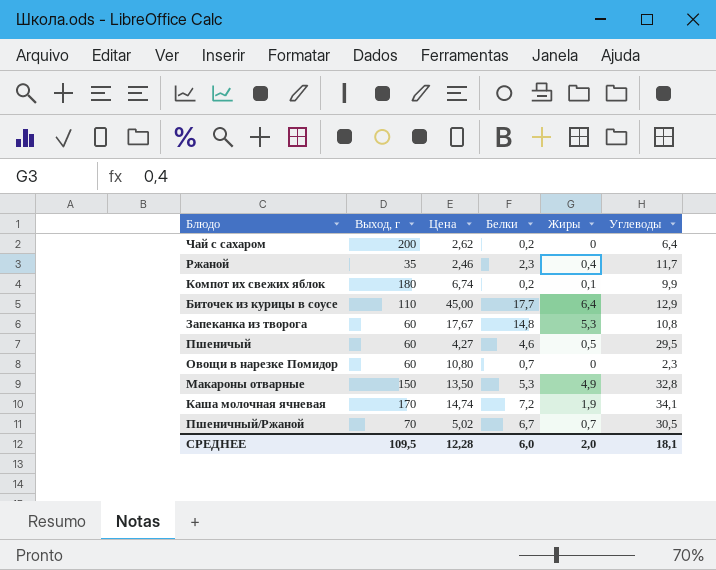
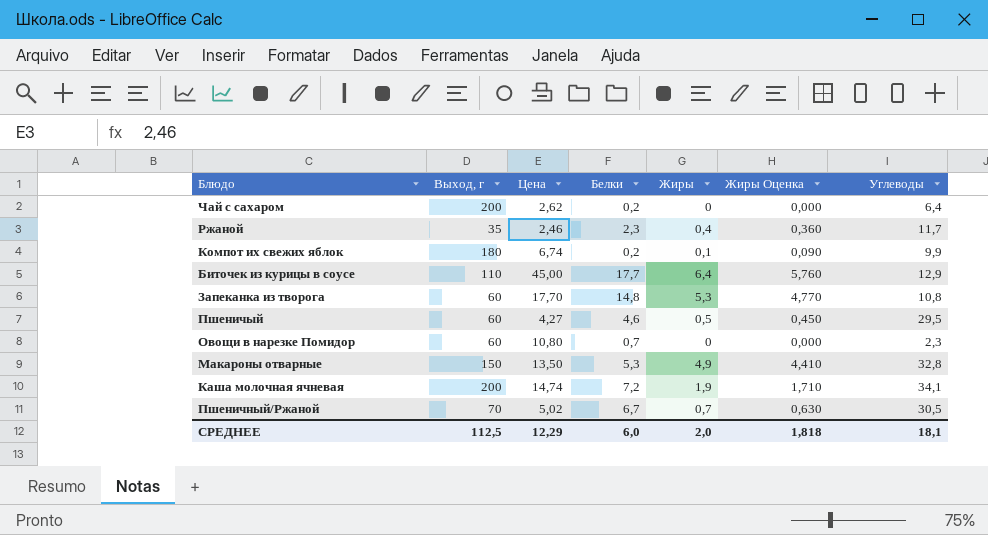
column Жиры Оценка | formula: none -> [Жиры] * 0,9
Запеканка из творога | Цена: 17,67 -> 17,70
Каша молочная ячневая | Выход, г: 170 -> 200
СРЕДНЕЕ | Выход, г: 109,5 -> 112,5
СРЕДНЕЕ | Цена: 12,28 -> 12,29

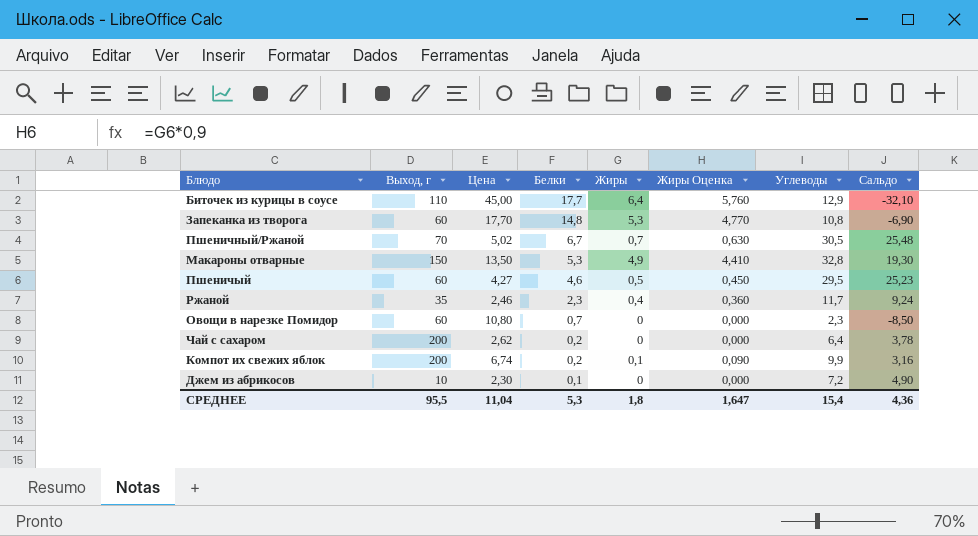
row order: none -> Белки descending
column Сальдо | formula: none -> [Углеводы] - [Цена]
row Каша молочная ячневая: 200 | 14,74 | 7,2 | 1,9 | 1,710 | 34,1 -> none
Компот их свежих яблок | Выход, г: 180 -> 200
row Джем из абрикосов: none -> 10 | 2,30 | 0,1 | 0 | 0,000 | 7,2 | 4,90
СРЕДНЕЕ | Выход, г: 112,5 -> 95,5
СРЕДНЕЕ | Цена: 12,29 -> 11,04
СРЕДНЕЕ | Белки: 6,0 -> 5,3
СРЕДНЕЕ | Жиры: 2,0 -> 1,8
СРЕДНЕЕ | Жиры Оценка: 1,818 -> 1,647
СРЕДНЕЕ | Углеводы: 18,1 -> 15,4

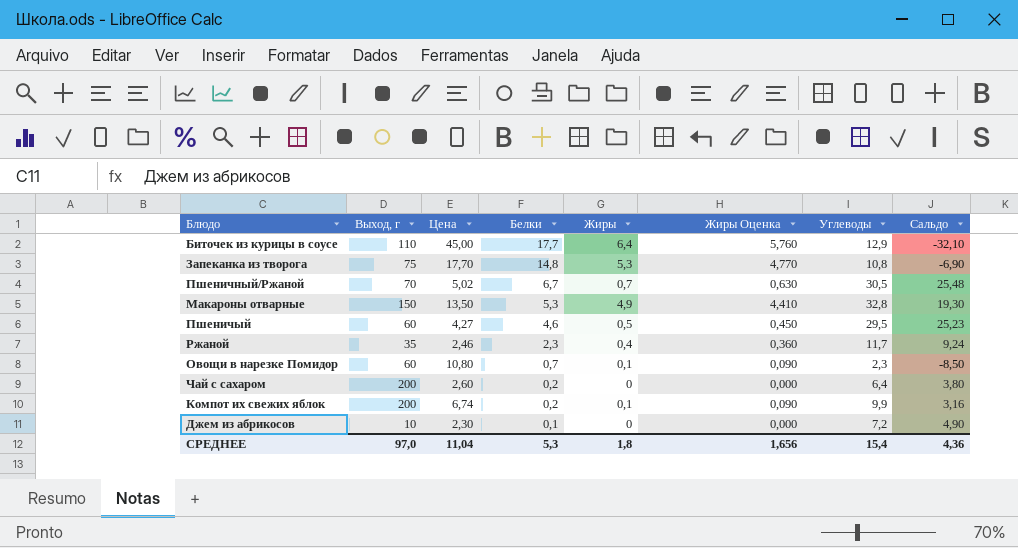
Запеканка из творога | Выход, г: 60 -> 75
Овощи в нарезке Помидор | Жиры: 0 -> 0,1
Овощи в нарезке Помидор | Жиры Оценка: 0,000 -> 0,090
Чай с сахаром | Цена: 2,62 -> 2,60
Чай с сахаром | Сальдо: 3,78 -> 3,80
СРЕДНЕЕ | Выход, г: 95,5 -> 97,0
СРЕДНЕЕ | Жиры Оценка: 1,647 -> 1,656

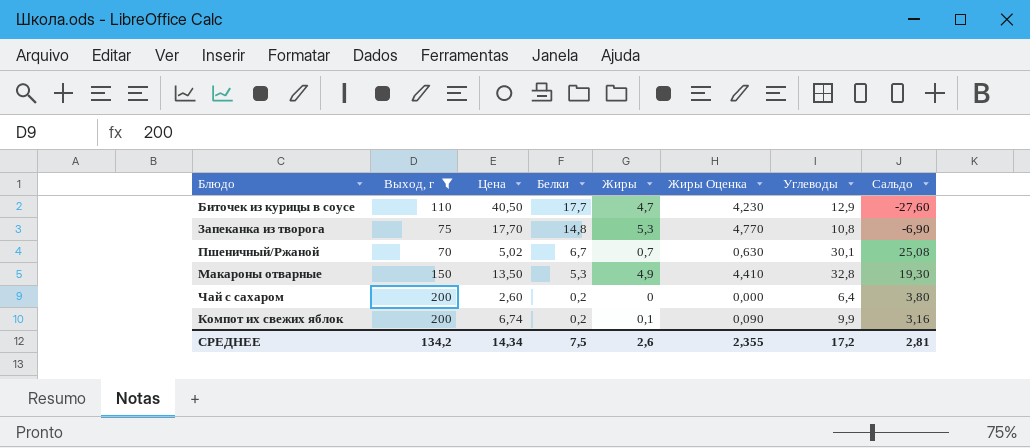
filter: none -> Выход, г >= 70
Биточек из курицы в соусе | Цена: 45,00 -> 40,50
Биточек из курицы в соусе | Жиры: 6,4 -> 4,7
Биточек из курицы в соусе | Жиры Оценка: 5,760 -> 4,230
Биточек из курицы в соусе | Сальдо: -32,10 -> -27,60
Пшеничный/Ржаной | Углеводы: 30,5 -> 30,1
Пшеничный/Ржаной | Сальдо: 25,48 -> 25,08
СРЕДНЕЕ | Выход, г: 97,0 -> 134,2
СРЕДНЕЕ | Цена: 11,04 -> 14,34
СРЕДНЕЕ | Белки: 5,3 -> 7,5
СРЕДНЕЕ | Жиры: 1,8 -> 2,6
СРЕДНЕЕ | Жиры Оценка: 1,656 -> 2,355
СРЕДНЕЕ | Углеводы: 15,4 -> 17,2
СРЕДНЕЕ | Сальдо: 4,36 -> 2,81

